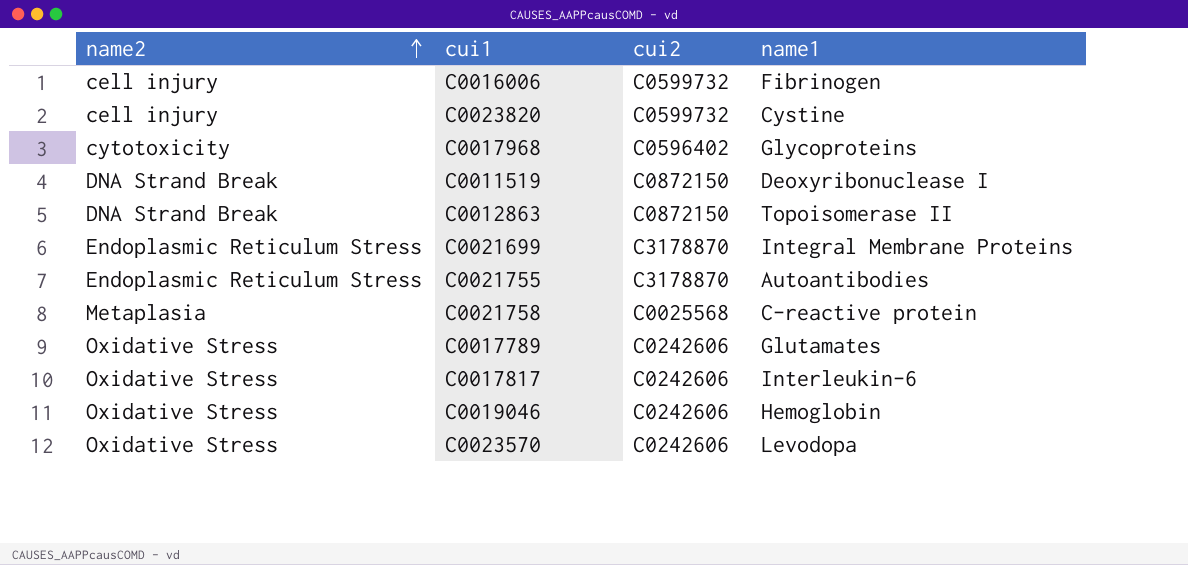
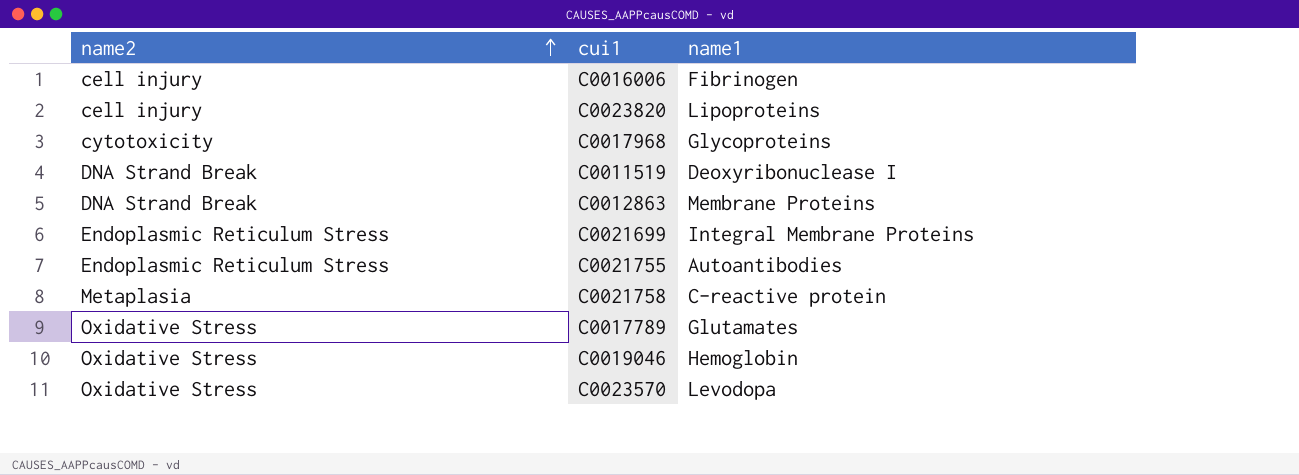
column cui2 | position: 3 -> none
row C0017817: Oxidative Stress | C0242606 | Interleukin-6 -> none
C0023820 | name1: Cystine -> Lipoproteins
C0012863 | name1: Topoisomerase II -> Membrane Proteins

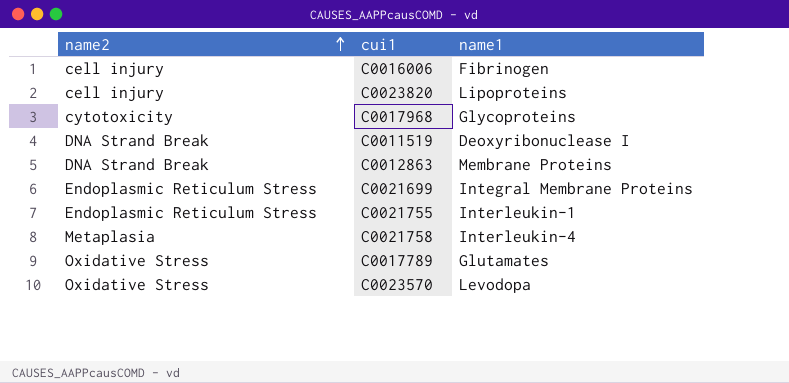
row C0019046: Oxidative Stress | Hemoglobin -> none
C0021755 | name1: Autoantibodies -> Interleukin-1
C0021758 | name1: C-reactive protein -> Interleukin-4

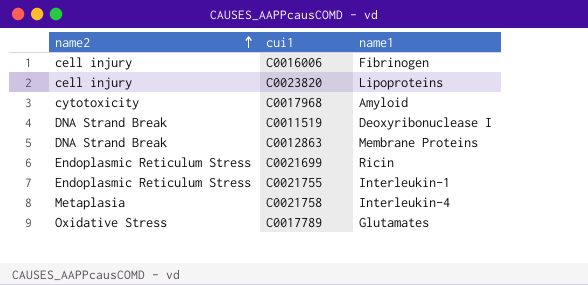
row C0023570: Oxidative Stress | Levodopa -> none
C0017968 | name1: Glycoproteins -> Amyloid
C0021699 | name1: Integral Membrane Proteins -> Ricin

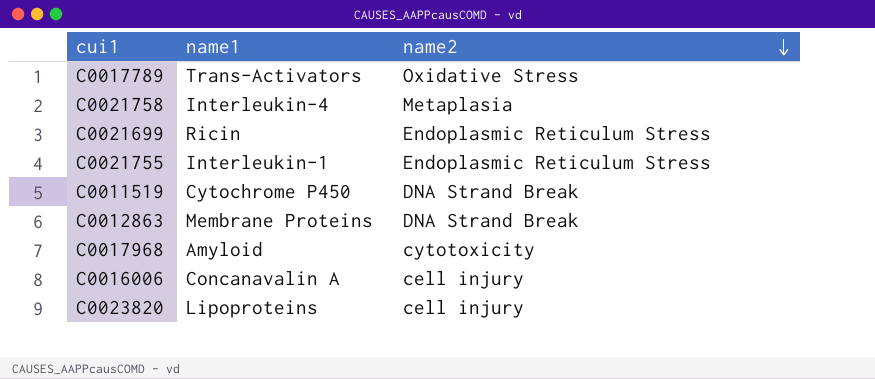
row order: name2 ascending -> name2 descending
column name2 | position: 1 -> 3
C0017789 | name1: Glutamates -> Trans-Activators
C0011519 | name1: Deoxyribonuclease I -> Cytochrome P450
C0016006 | name1: Fibrinogen -> Concanavalin A

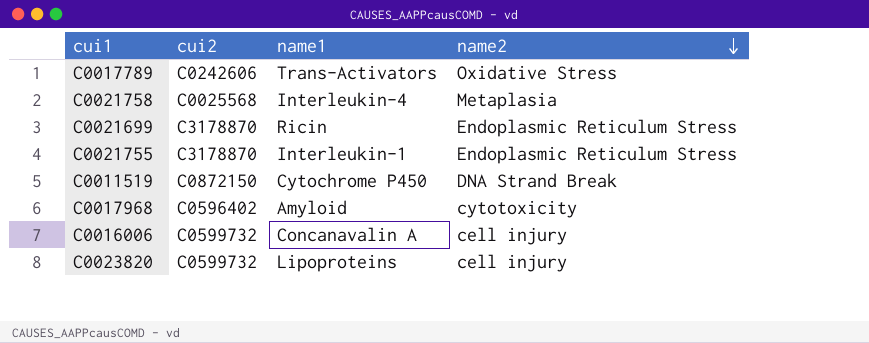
column cui2 | position: none -> 2
row C0012863: Membrane Proteins | DNA Strand Break -> none

